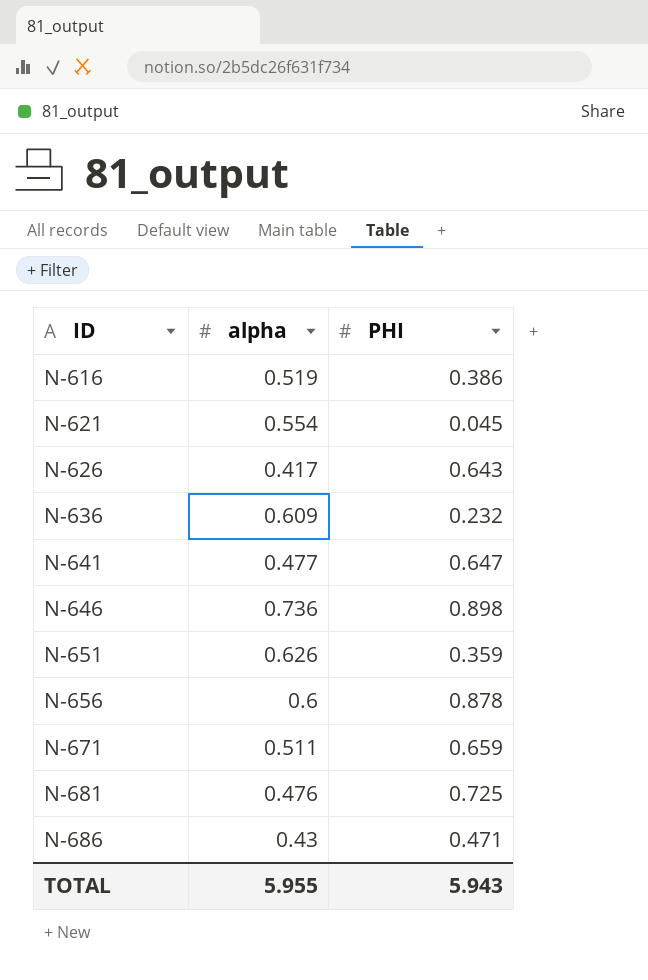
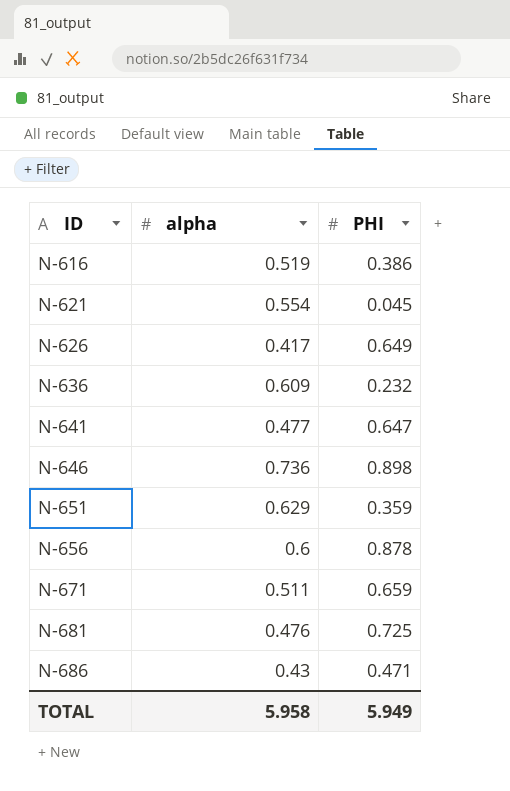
N-626 | PHI: 0.643 -> 0.649
N-651 | alpha: 0.626 -> 0.629
TOTAL | alpha: 5.955 -> 5.958
TOTAL | PHI: 5.943 -> 5.949

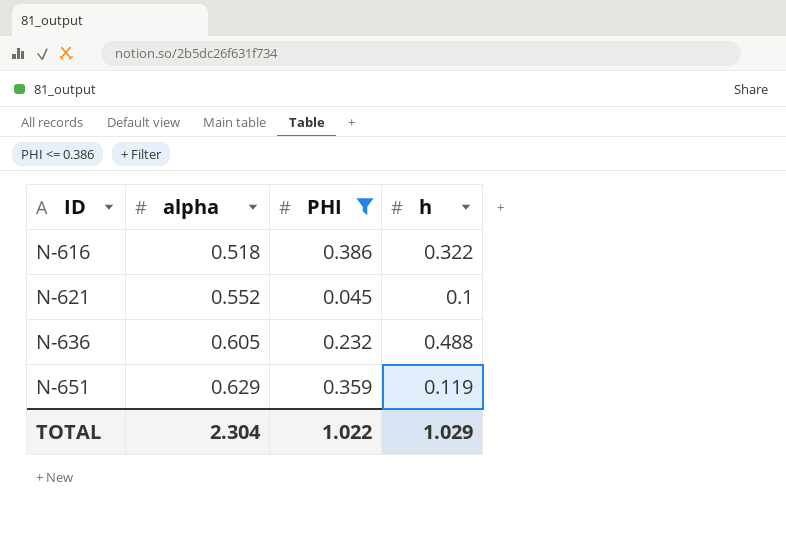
filter: none -> PHI <= 0.386
column h | position: none -> 4
N-616 | alpha: 0.519 -> 0.518
N-621 | alpha: 0.554 -> 0.552
N-636 | alpha: 0.609 -> 0.605
TOTAL | alpha: 5.958 -> 2.304
TOTAL | PHI: 5.949 -> 1.022

